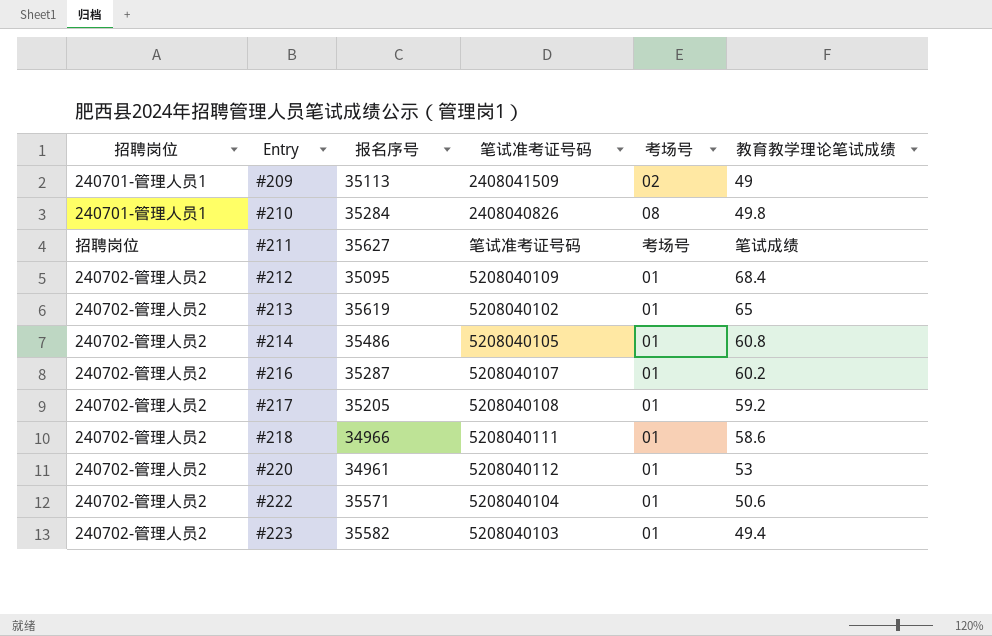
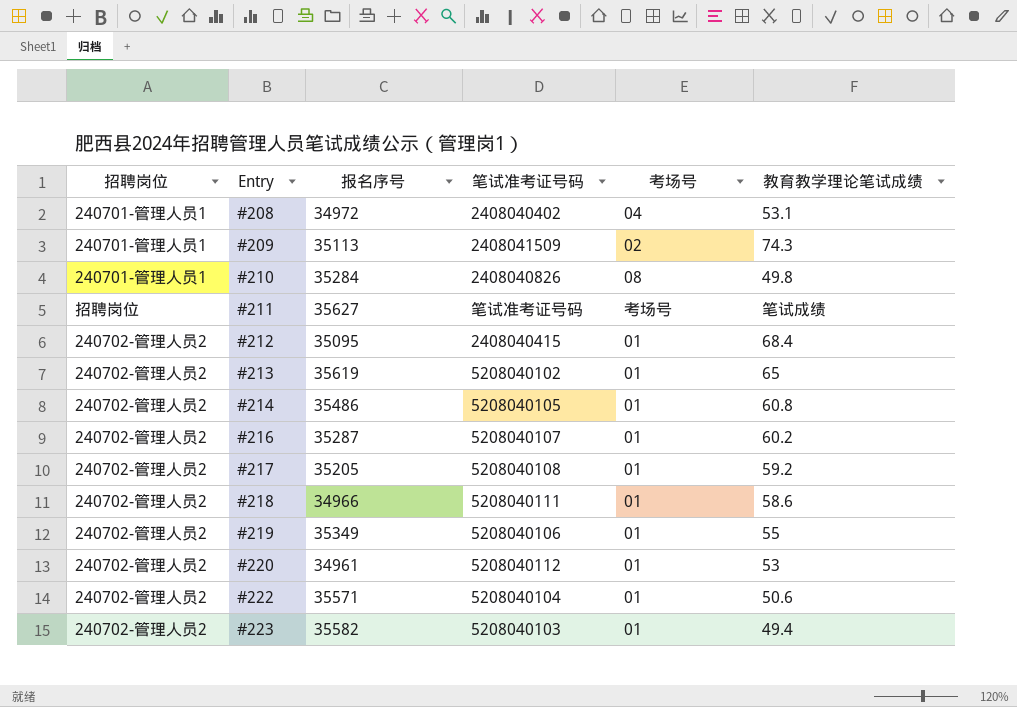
row #208: none -> 240701-管理人员1 | 34972 | 2408040402 | 04 | 53.1
#209 | 教育教学理论笔试成绩: 49 -> 74.3
#212 | 笔试准考证号码: 5208040109 -> 2408040415
row #219: none -> 240702-管理人员2 | 35349 | 5208040106 | 01 | 55

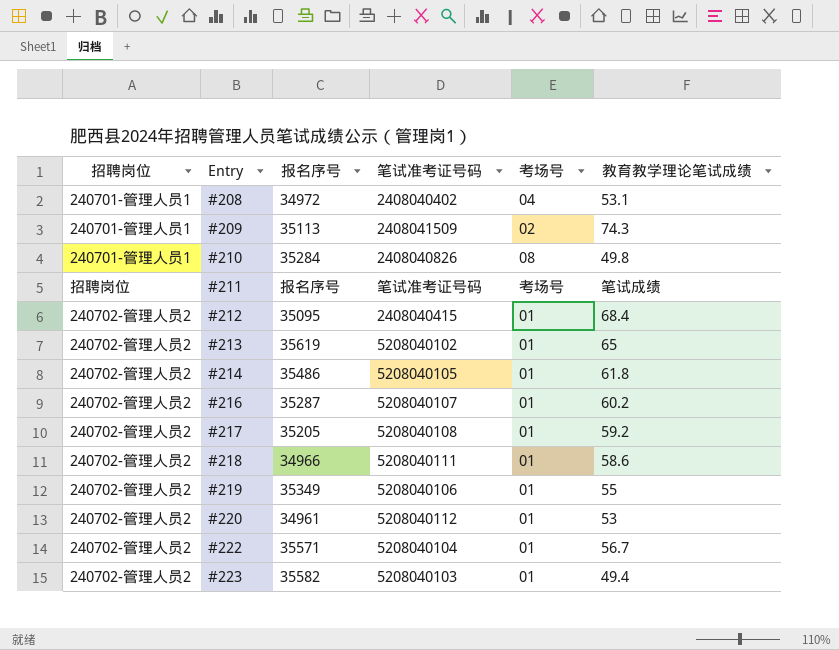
#211 | 报名序号: 35627 -> 报名序号
#214 | 教育教学理论笔试成绩: 60.8 -> 61.8
#222 | 教育教学理论笔试成绩: 50.6 -> 56.7

